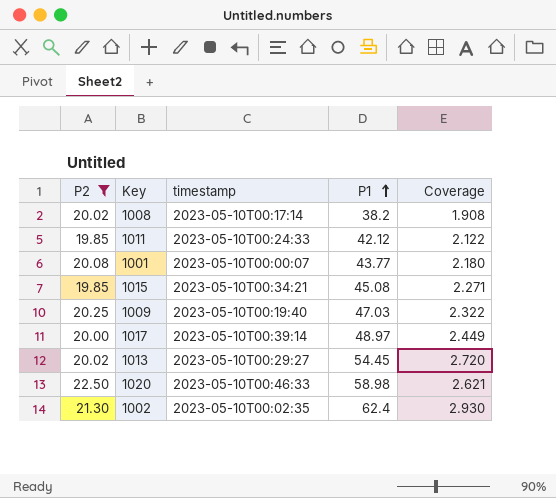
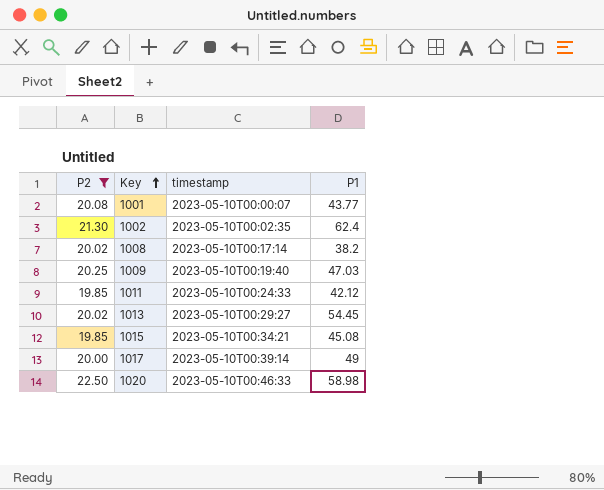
row order: P1 ascending -> Key ascending
column Coverage | formula: [P1] / [P2] -> none
1017 | P1: 48.97 -> 49

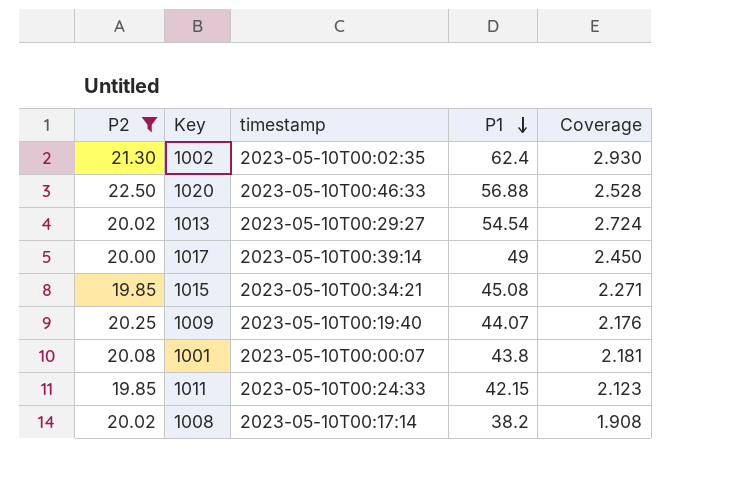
row order: Key ascending -> P1 descending
column Coverage | formula: none -> [P1] / [P2]
1020 | P1: 58.98 -> 56.88
1013 | P1: 54.45 -> 54.54
1009 | P1: 47.03 -> 44.07
1001 | P1: 43.77 -> 43.8
1011 | P1: 42.12 -> 42.15

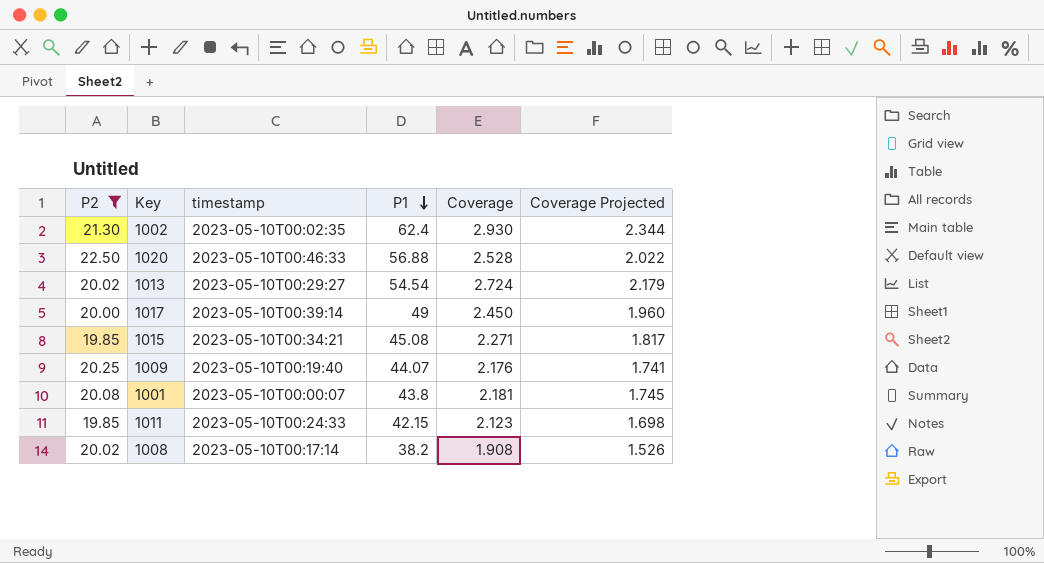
column Coverage Projected | formula: none -> [Coverage] * 0.8

